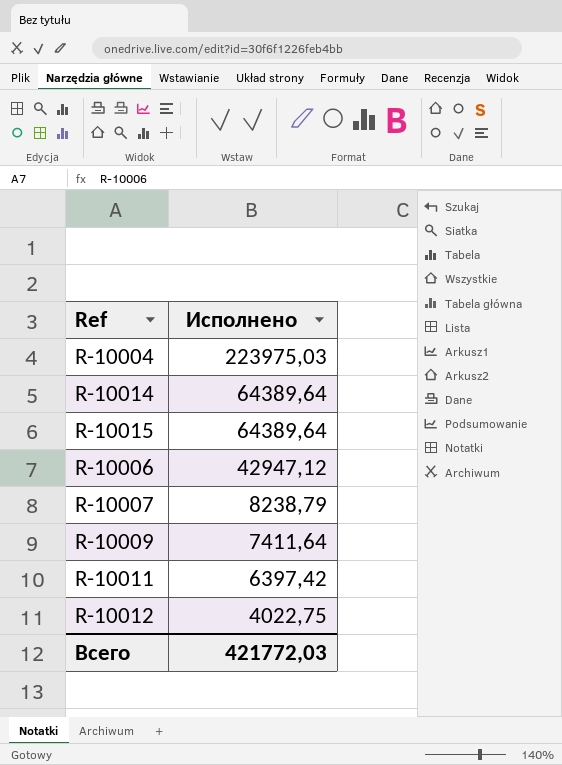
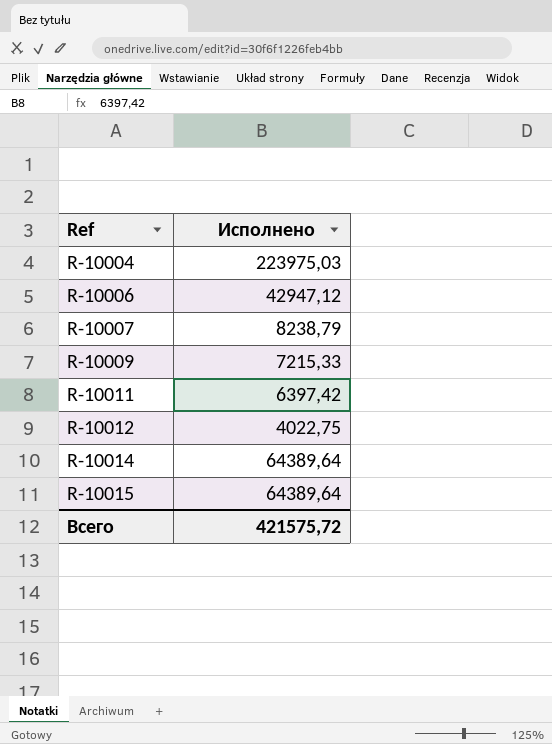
row order: Исполнено descending -> Ref ascending
R-10009 | Исполнено: 7411,64 -> 7215,33
Всего | Исполнено: 421772,03 -> 421575,72

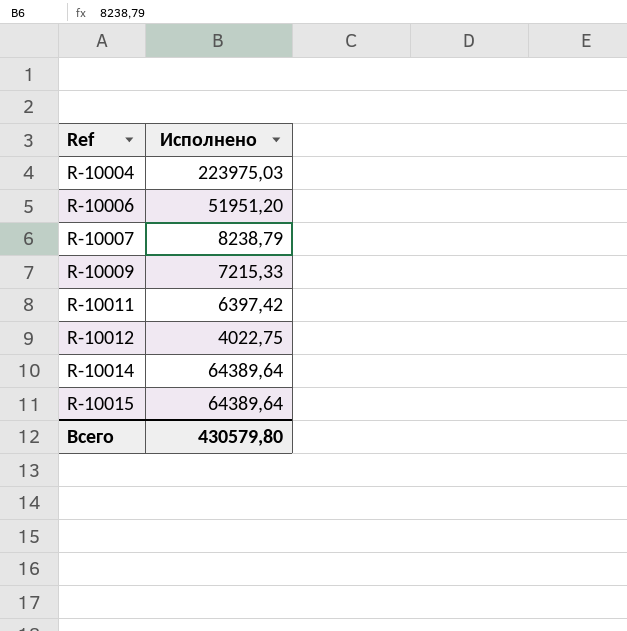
R-10006 | Исполнено: 42947,12 -> 51951,20
Всего | Исполнено: 421575,72 -> 430579,80

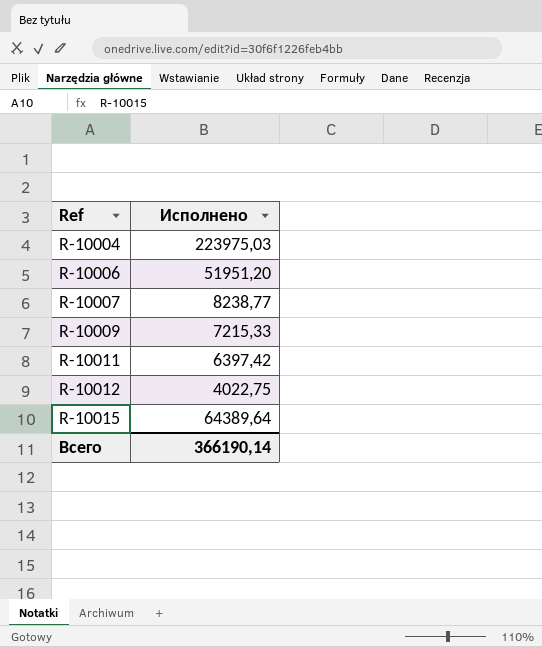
row R-10014: 64389,64 -> none
R-10007 | Исполнено: 8238,79 -> 8238,77
Всего | Исполнено: 430579,80 -> 366190,14

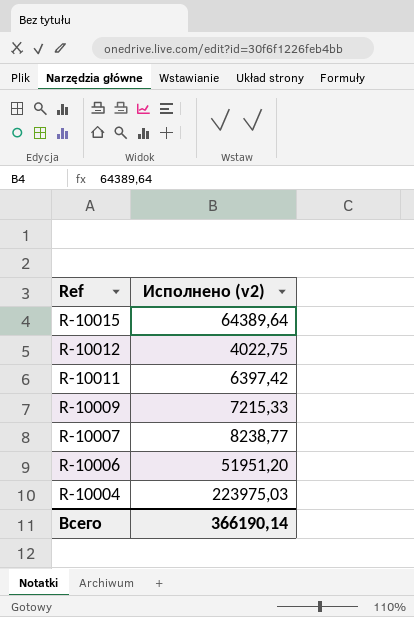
row order: Ref ascending -> Ref descending
column name: Исполнено -> Исполнено (v2)

